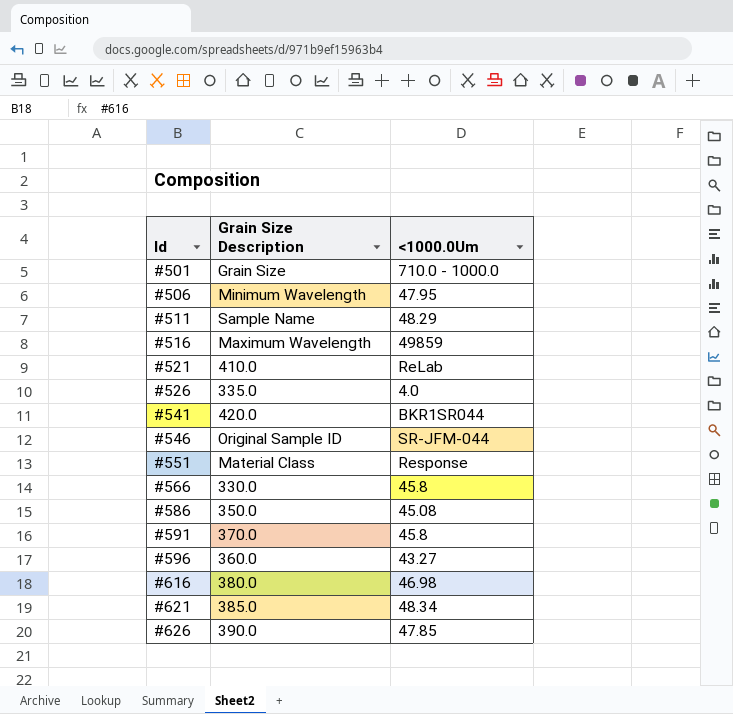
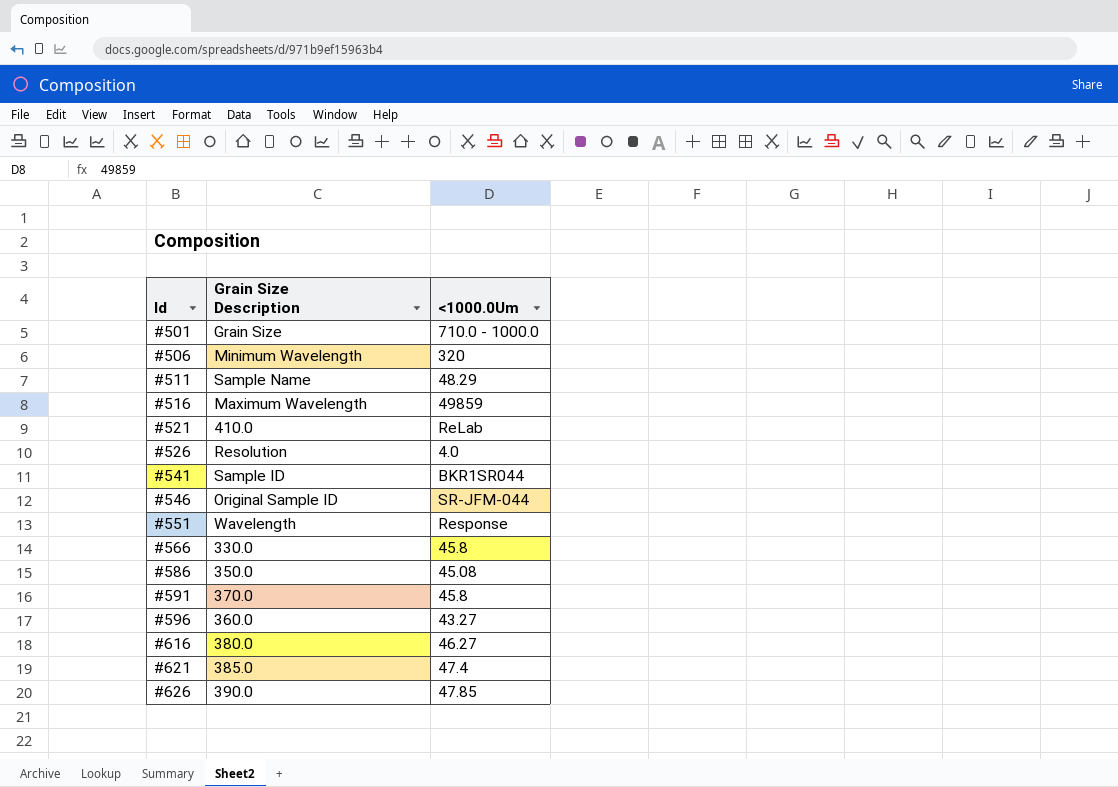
#506 | <1000.0Um: 47.95 -> 320
#526 | Grain Size Description: 335.0 -> Resolution
#541 | Grain Size Description: 420.0 -> Sample ID
#551 | Grain Size Description: Material Class -> Wavelength
#616 | <1000.0Um: 46.98 -> 46.27
#621 | <1000.0Um: 48.34 -> 47.4

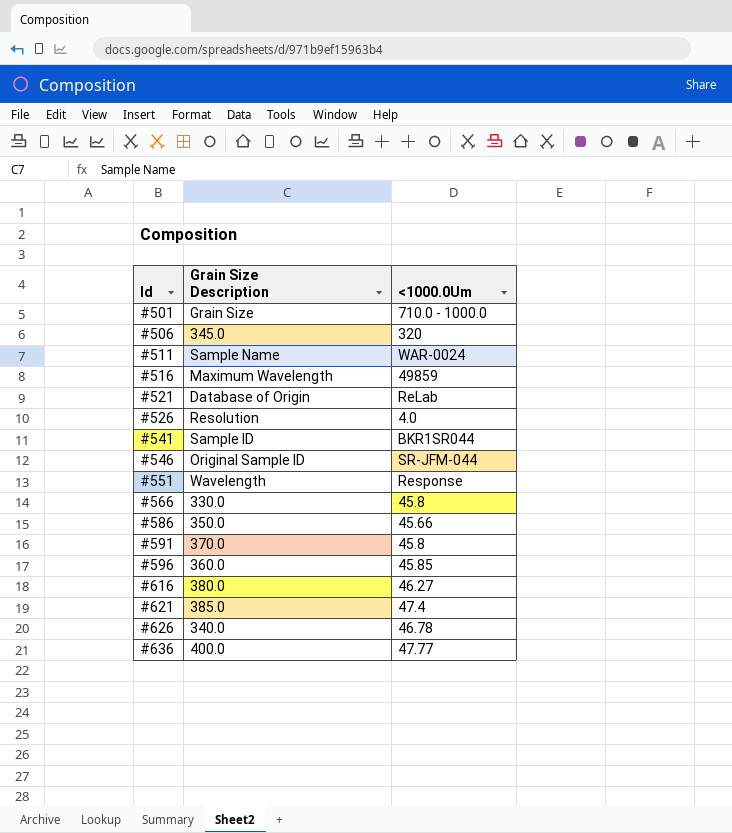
#506 | Grain Size Description: Minimum Wavelength -> 345.0
#511 | <1000.0Um: 48.29 -> WAR-0024
#521 | Grain Size Description: 410.0 -> Database of Origin
#586 | <1000.0Um: 45.08 -> 45.66
#596 | <1000.0Um: 43.27 -> 45.85
#626 | Grain Size Description: 390.0 -> 340.0
#626 | <1000.0Um: 47.85 -> 46.78
row #636: none -> 400.0 | 47.77

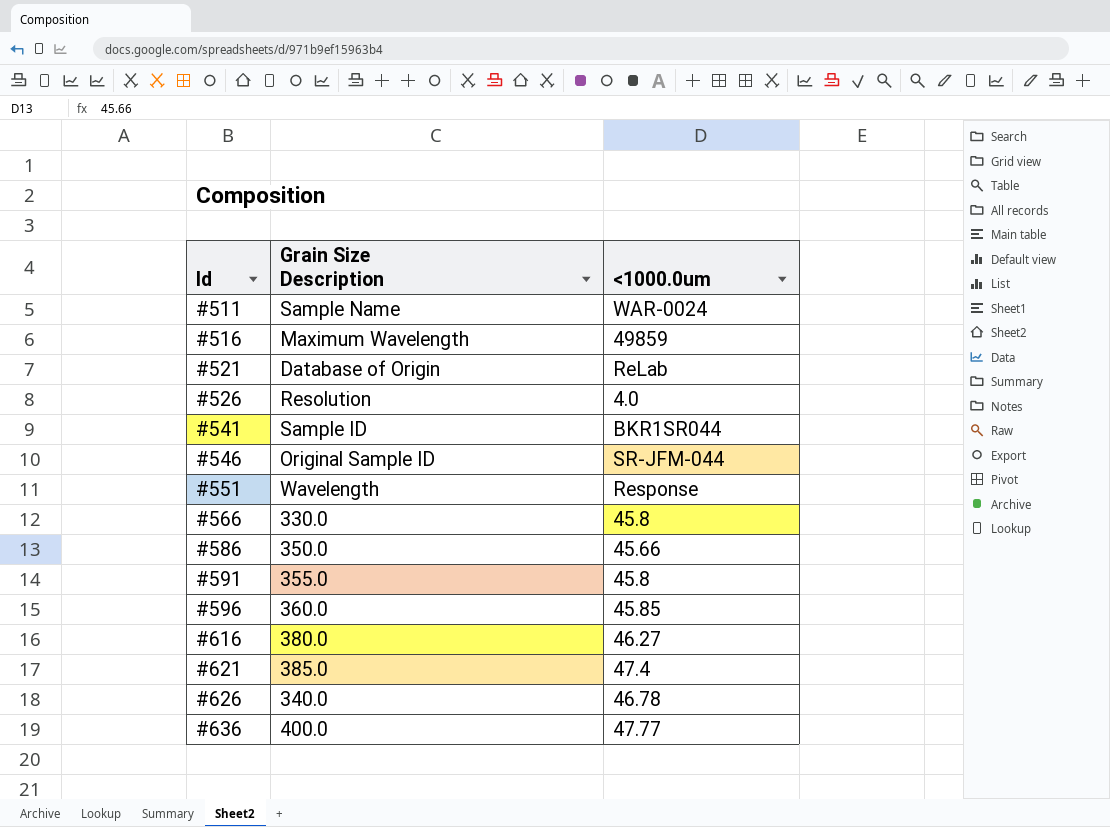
column name: <1000.0Um -> <1000.0um
row #501: Grain Size | 710.0 - 1000.0 -> none
row #506: 345.0 | 320 -> none
#591 | Grain Size Description: 370.0 -> 355.0

